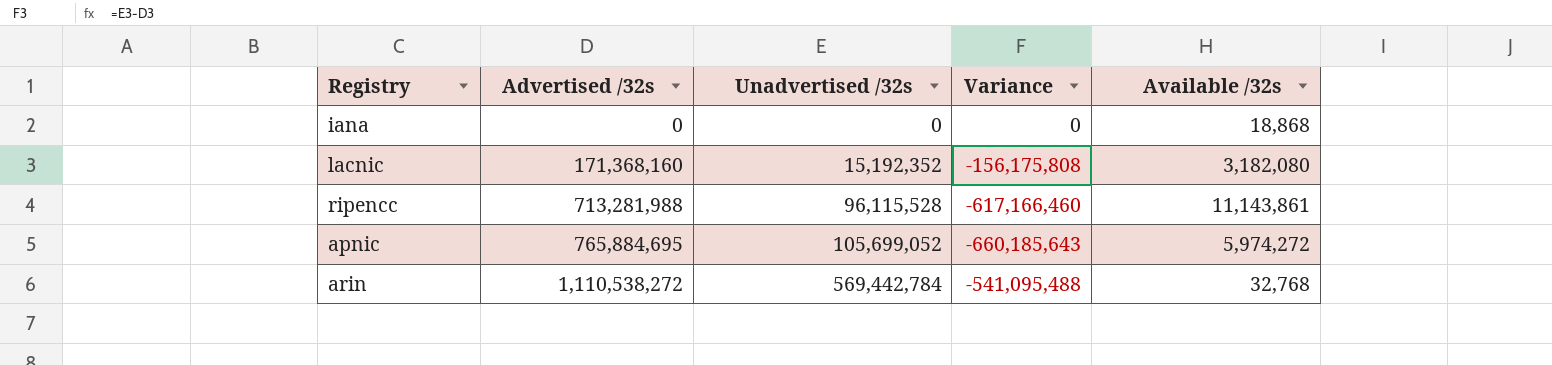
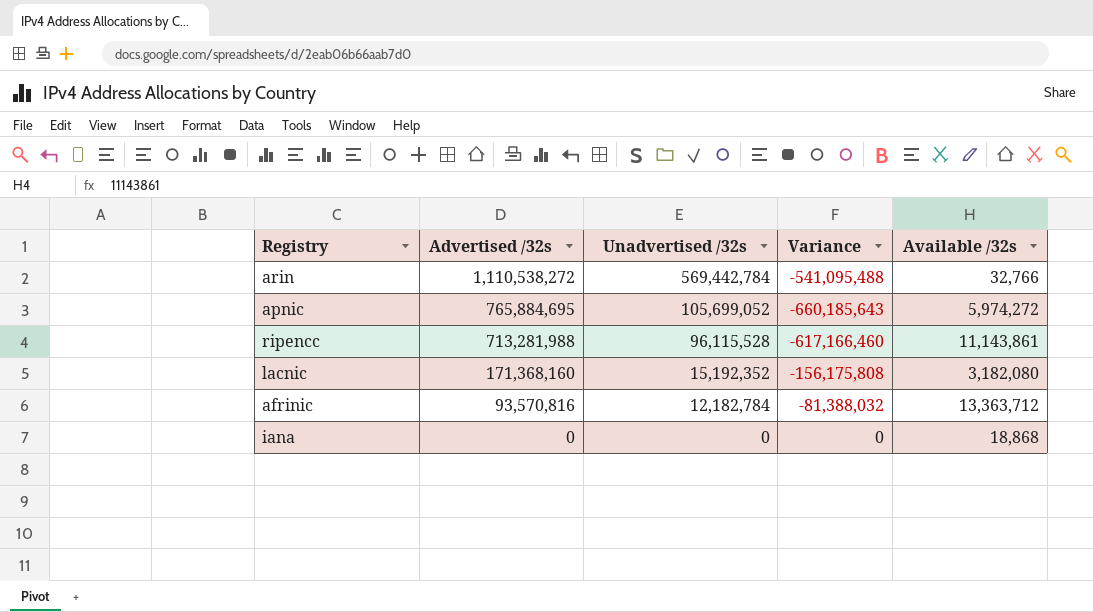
row order: Advertised /32s ascending -> Advertised /32s descending
arin | Available /32s: 32,768 -> 32,766
row afrinic: none -> 93,570,816 | 12,182,784 | -81,388,032 | 13,363,712

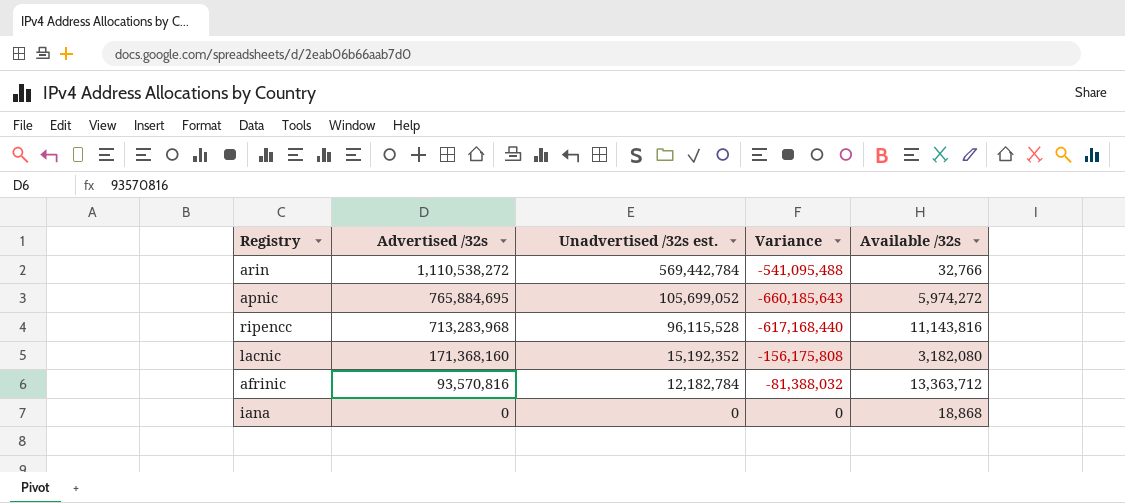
column name: Unadvertised /32s -> Unadvertised /32s est.
ripencc | Advertised /32s: 713,281,988 -> 713,283,968
ripencc | Variance: -617,166,460 -> -617,168,440
ripencc | Available /32s: 11,143,861 -> 11,143,816

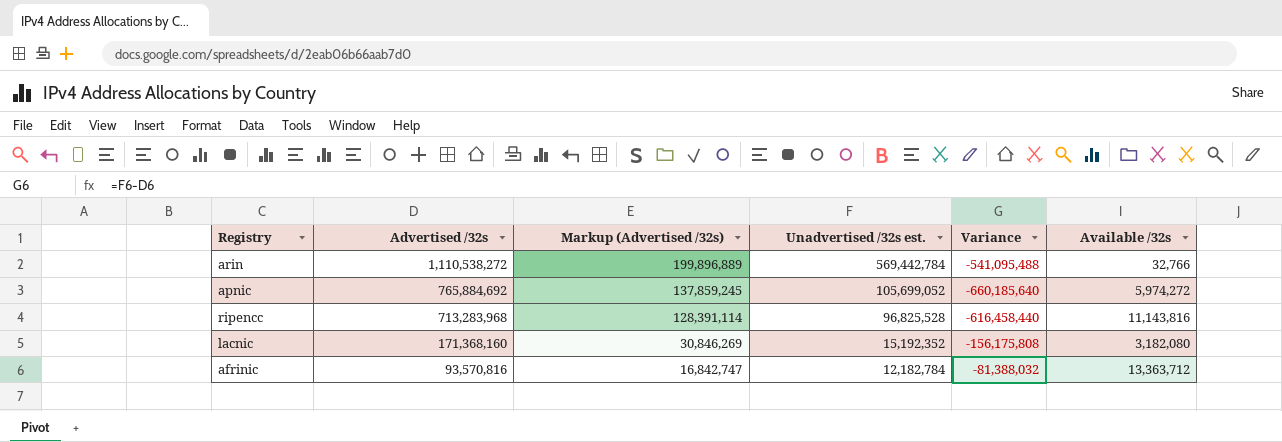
column Markup (Advertised /32s) | formula: none -> [Advertised /32s] * 0.18
row iana: 0 | 0 | 0 | 18,868 -> none
apnic | Advertised /32s: 765,884,695 -> 765,884,692
apnic | Variance: -660,185,643 -> -660,185,640
ripencc | Unadvertised /32s est.: 96,115,528 -> 96,825,528
ripencc | Variance: -617,168,440 -> -616,458,440

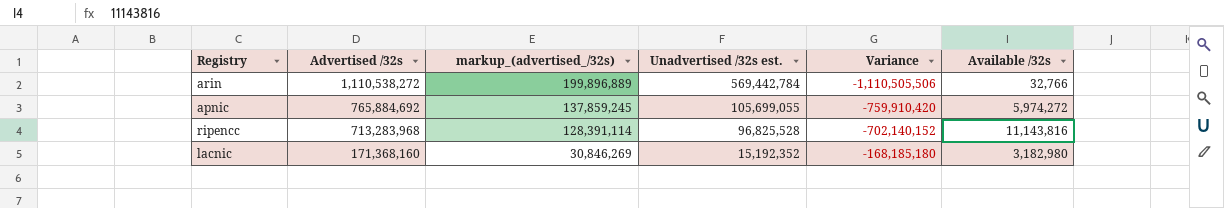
column name: Markup (Advertised /32s) -> markup_(advertised_/32s)
column Variance | formula: [Unadvertised /32s est.] - [Advertised /32s] -> [Available /32s] - [Advertised /32s]
row afrinic: 93,570,816 | 16,842,747 | 12,182,784 | -81,388,032 | 13,363,712 -> none
apnic | Unadvertised /32s est.: 105,699,052 -> 105,699,055
lacnic | Available /32s: 3,182,080 -> 3,182,980

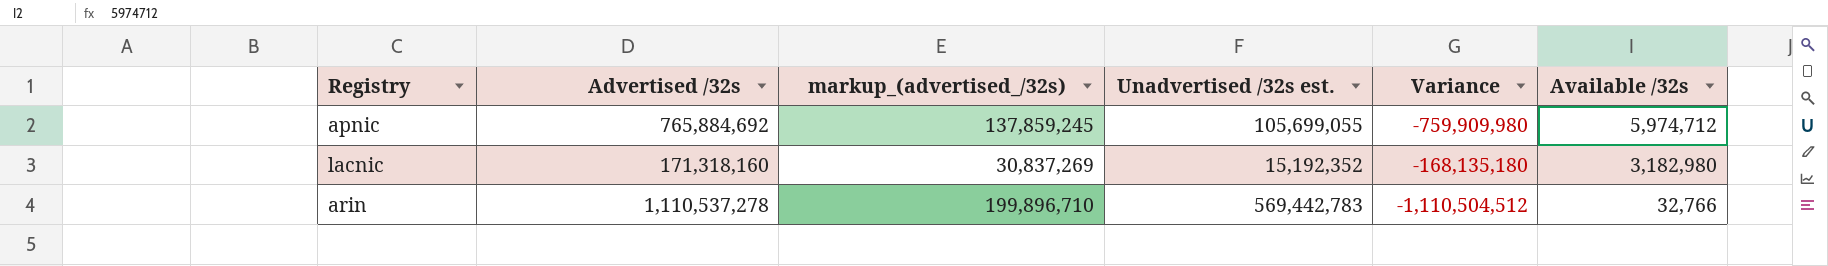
row order: Advertised /32s descending -> Available /32s descending
row ripencc: 713,283,968 | 128,391,114 | 96,825,528 | -702,140,152 | 11,143,816 -> none
apnic | Variance: -759,910,420 -> -759,909,980
apnic | Available /32s: 5,974,272 -> 5,974,712
lacnic | Advertised /32s: 171,368,160 -> 171,318,160
lacnic | markup_(advertised_/32s): 30,846,269 -> 30,837,269
lacnic | Variance: -168,185,180 -> -168,135,180
arin | Advertised /32s: 1,110,538,272 -> 1,110,537,278
arin | markup_(advertised_/32s): 199,896,889 -> 199,896,710
arin | Unadvertised /32s est.: 569,442,784 -> 569,442,783
arin | Variance: -1,110,505,506 -> -1,110,504,512

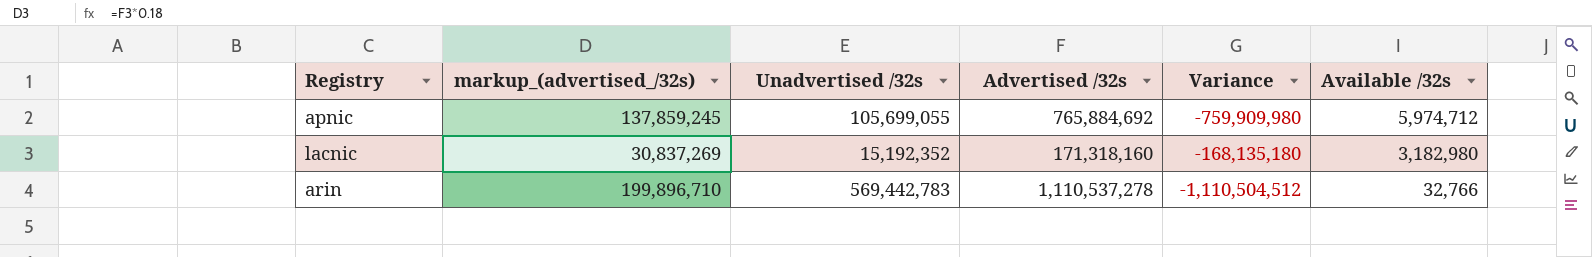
column name: Unadvertised /32s est. -> Unadvertised /32s
column Advertised /32s | position: 2 -> 4

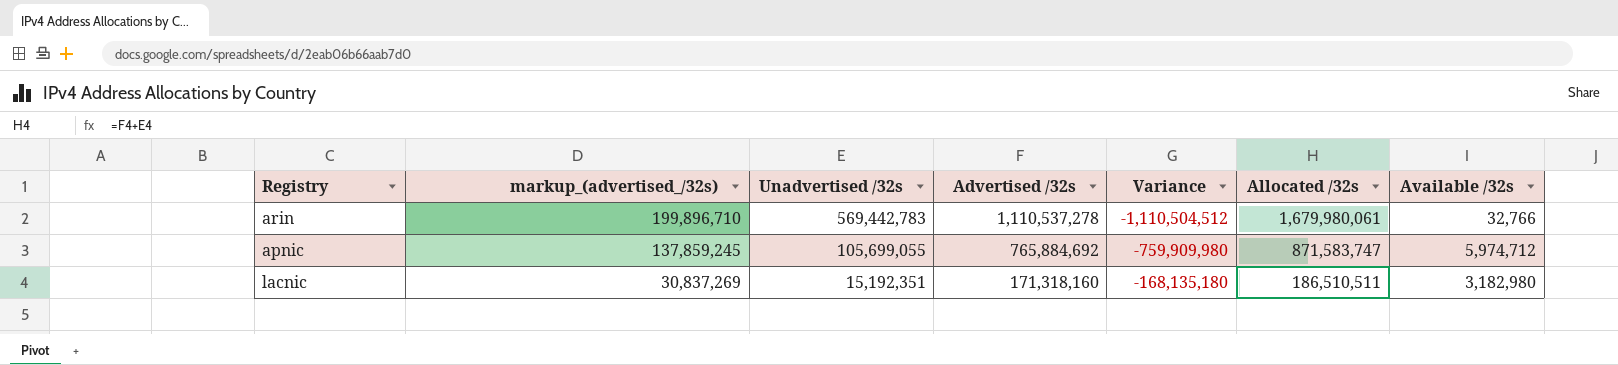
row order: Available /32s descending -> markup_(advertised_/32s) descending
column Allocated /32s | formula: none -> [Unadvertised /32s] + [Advertised /32s]
lacnic | Unadvertised /32s: 15,192,352 -> 15,192,351

